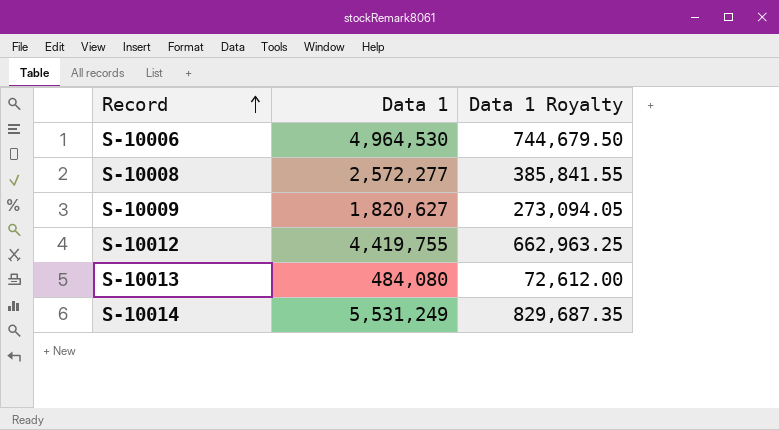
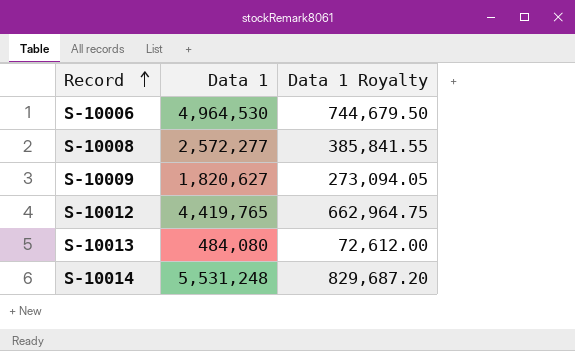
S-10012 | Data 1: 4,419,755 -> 4,419,765
S-10012 | Data 1 Royalty: 662,963.25 -> 662,964.75
S-10014 | Data 1: 5,531,249 -> 5,531,248
S-10014 | Data 1 Royalty: 829,687.35 -> 829,687.20

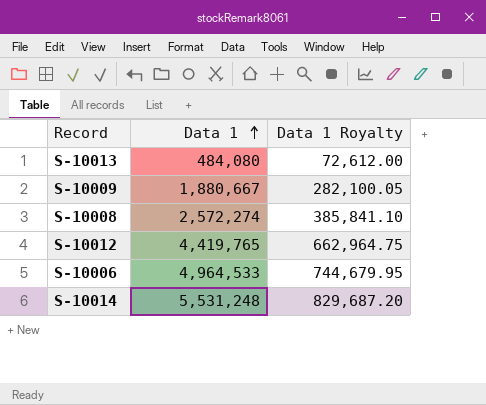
row order: Record ascending -> Data 1 ascending
S-10009 | Data 1: 1,820,627 -> 1,880,667
S-10009 | Data 1 Royalty: 273,094.05 -> 282,100.05
S-10008 | Data 1: 2,572,277 -> 2,572,274
S-10008 | Data 1 Royalty: 385,841.55 -> 385,841.10
S-10006 | Data 1: 4,964,530 -> 4,964,533
S-10006 | Data 1 Royalty: 744,679.50 -> 744,679.95

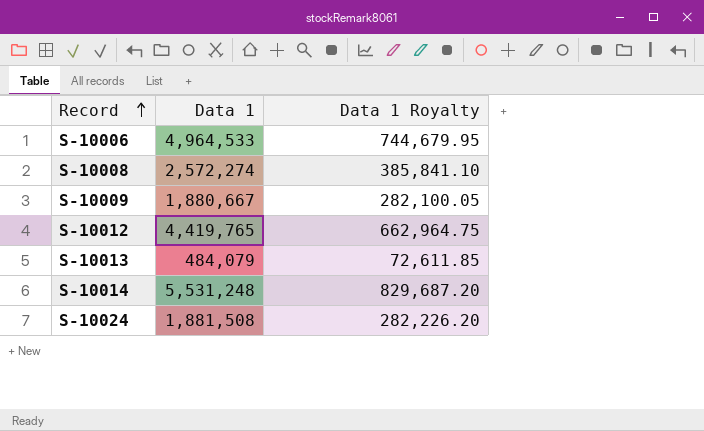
row order: Data 1 ascending -> Record ascending
S-10013 | Data 1: 484,080 -> 484,079
S-10013 | Data 1 Royalty: 72,612.00 -> 72,611.85
row S-10024: none -> 1,881,508 | 282,226.20

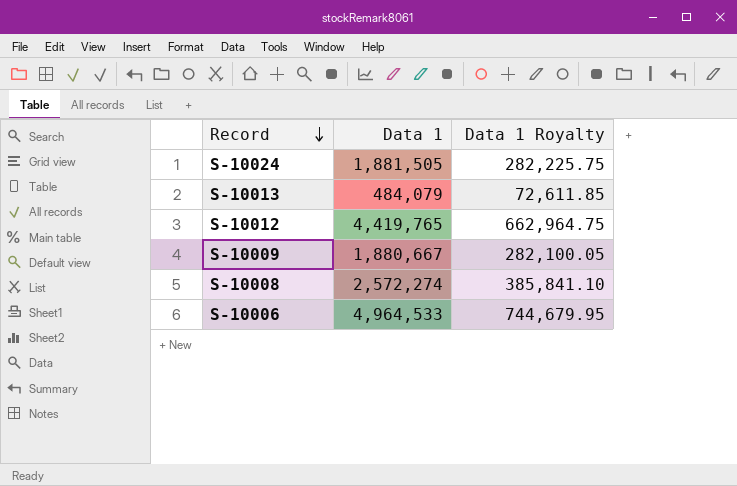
row order: Record ascending -> Record descending
row S-10014: 5,531,248 | 829,687.20 -> none
S-10024 | Data 1: 1,881,508 -> 1,881,505
S-10024 | Data 1 Royalty: 282,226.20 -> 282,225.75

